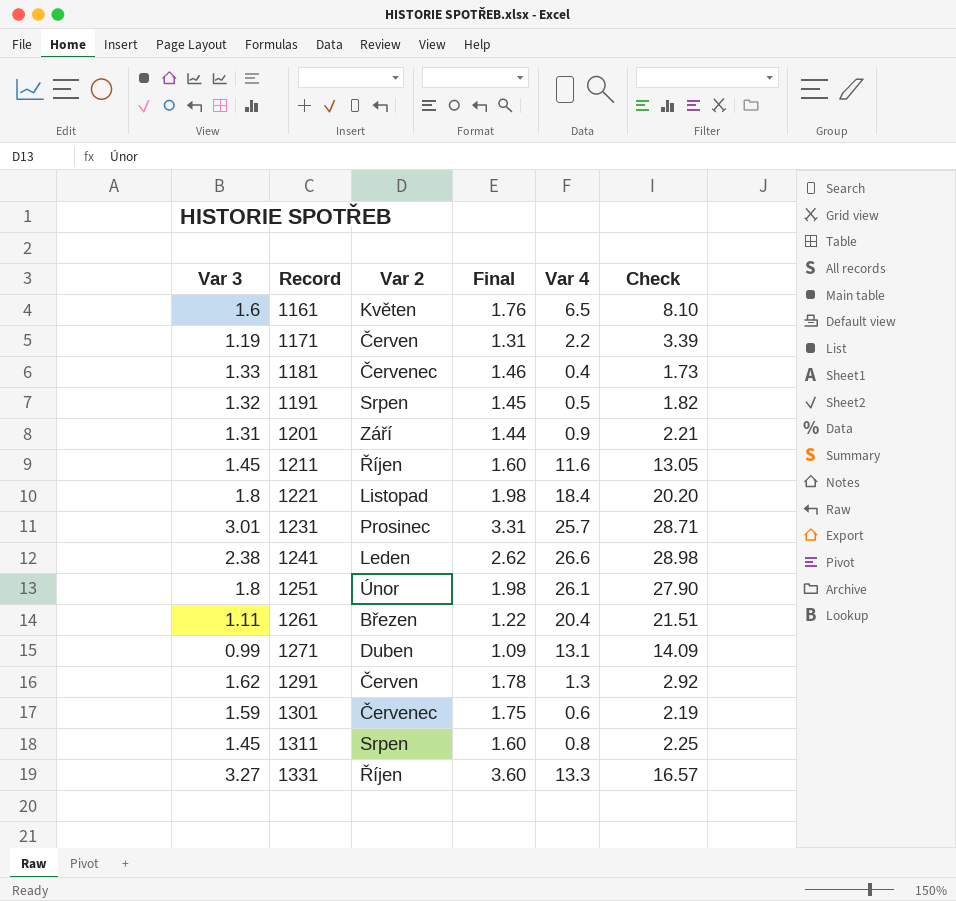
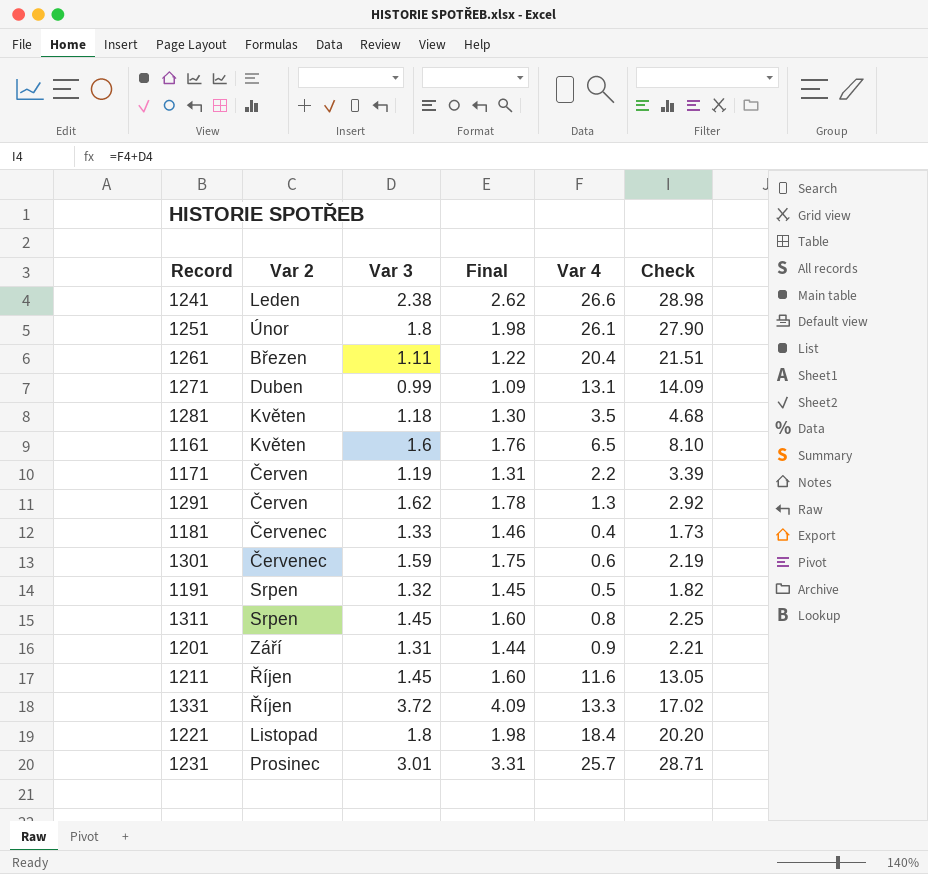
row order: Record ascending -> Var 2 ascending
column Var 3 | position: 1 -> 3
row 1281: none -> Květen | 1.18 | 1.30 | 3.5 | 4.68
1331 | Var 3: 3.27 -> 3.72
1331 | Final: 3.60 -> 4.09
1331 | Check: 16.57 -> 17.02

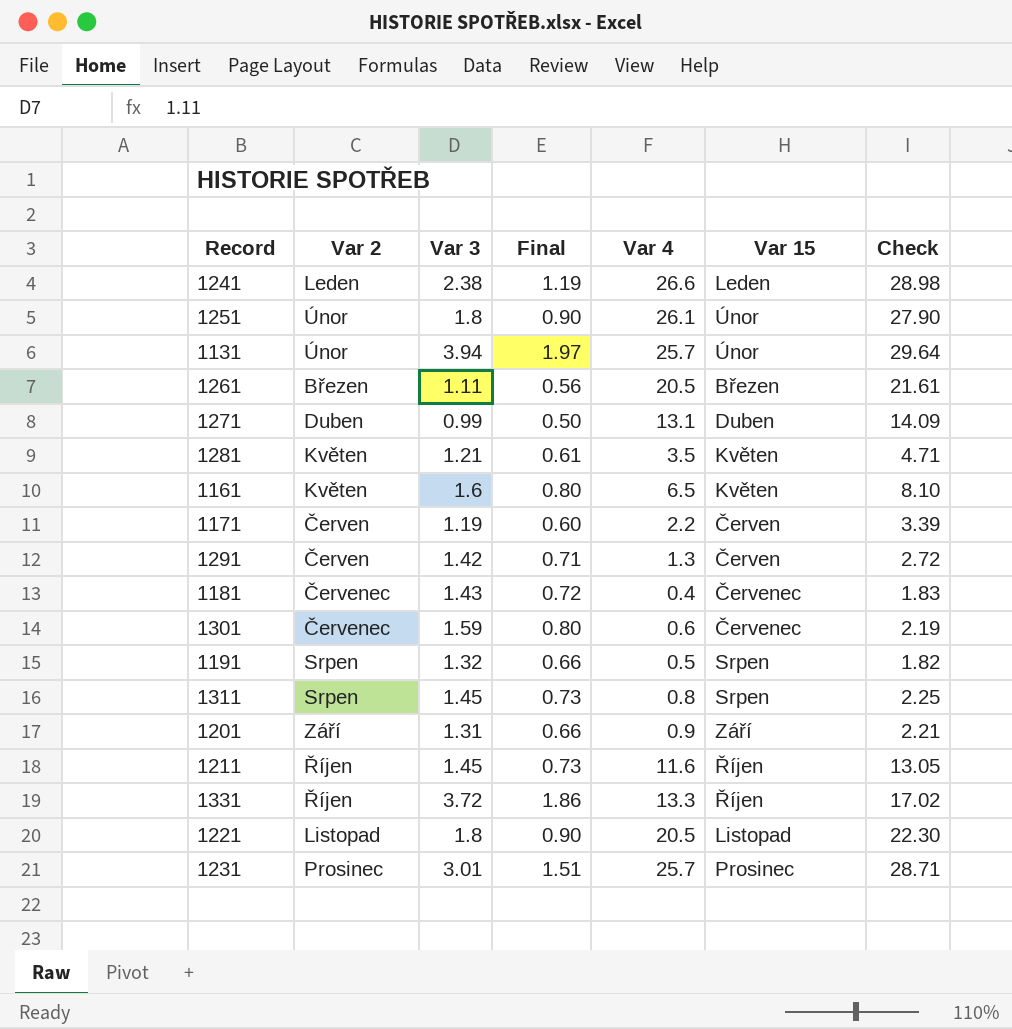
column Final | formula: [Var 3] * 1.1 -> [Var 3] * 0.5
column Var 15 | position: none -> 6
row 1131: none -> Únor | 3.94 | 1.97 | 25.7 | Únor | 29.64
1261 | Var 4: 20.4 -> 20.5
1261 | Check: 21.51 -> 21.61
1281 | Var 3: 1.18 -> 1.21
1281 | Check: 4.68 -> 4.71
1291 | Var 3: 1.62 -> 1.42
1291 | Check: 2.92 -> 2.72
1181 | Var 3: 1.33 -> 1.43
1181 | Check: 1.73 -> 1.83
1221 | Var 4: 18.4 -> 20.5
1221 | Check: 20.20 -> 22.30

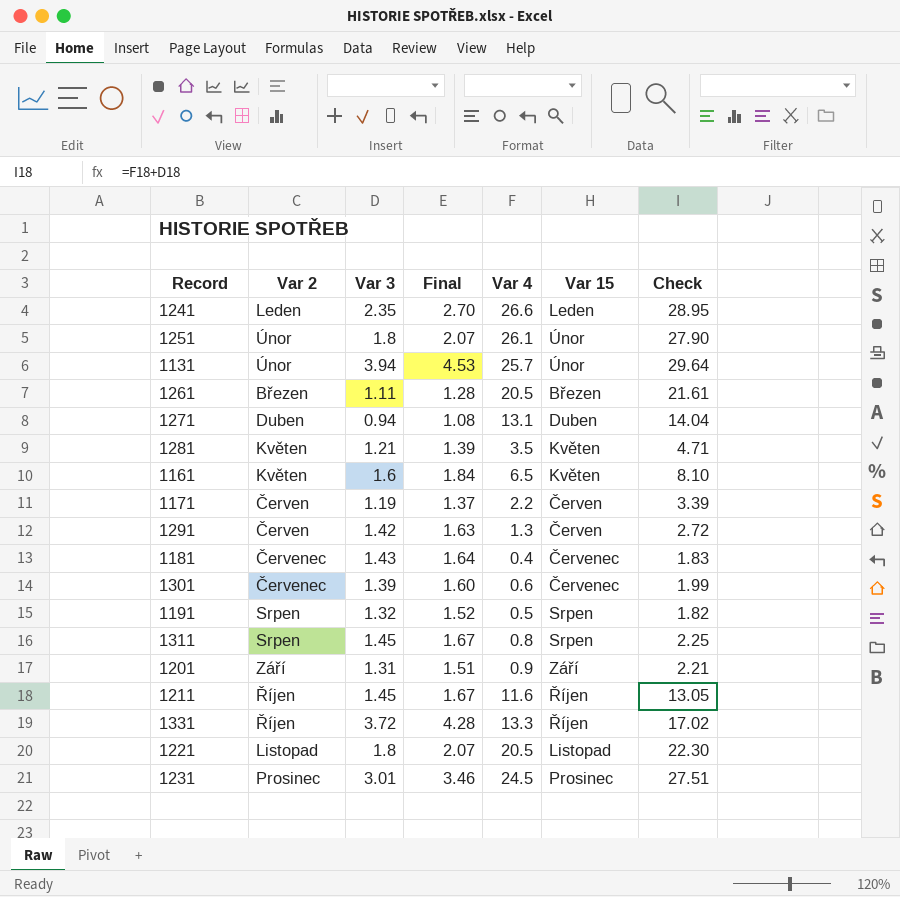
column Final | formula: [Var 3] * 0.5 -> [Var 3] * 1.15
1241 | Var 3: 2.38 -> 2.35
1241 | Check: 28.98 -> 28.95
1271 | Var 3: 0.99 -> 0.94
1271 | Check: 14.09 -> 14.04
1301 | Var 3: 1.59 -> 1.39
1301 | Check: 2.19 -> 1.99
1231 | Var 4: 25.7 -> 24.5
1231 | Check: 28.71 -> 27.51

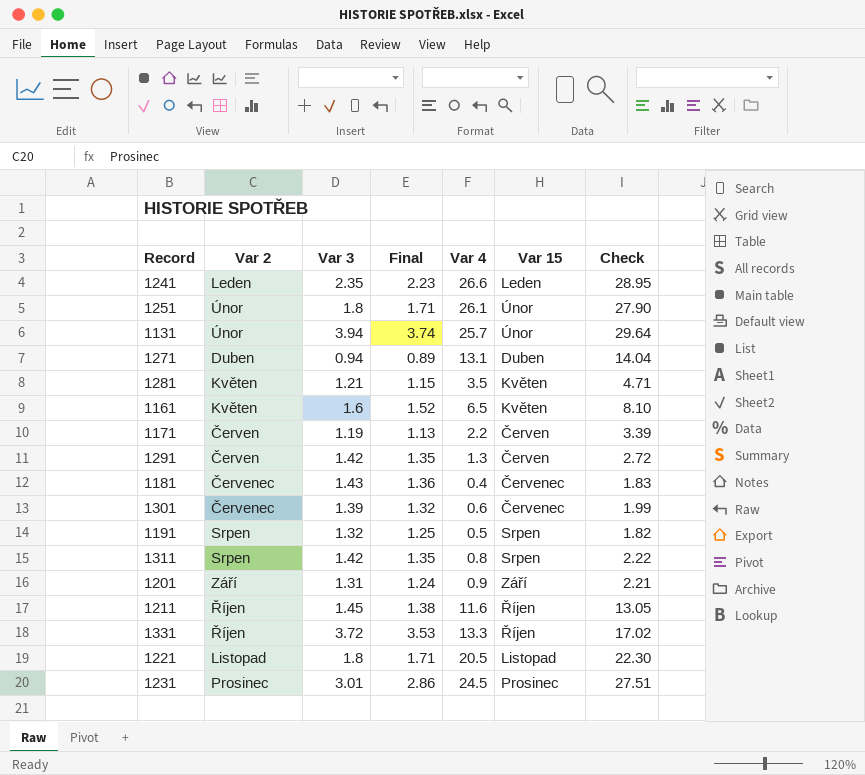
column Final | formula: [Var 3] * 1.15 -> [Var 3] * 0.95
row 1261: Březen | 1.11 | 1.28 | 20.5 | Březen | 21.61 -> none
1311 | Var 3: 1.45 -> 1.42
1311 | Check: 2.25 -> 2.22

